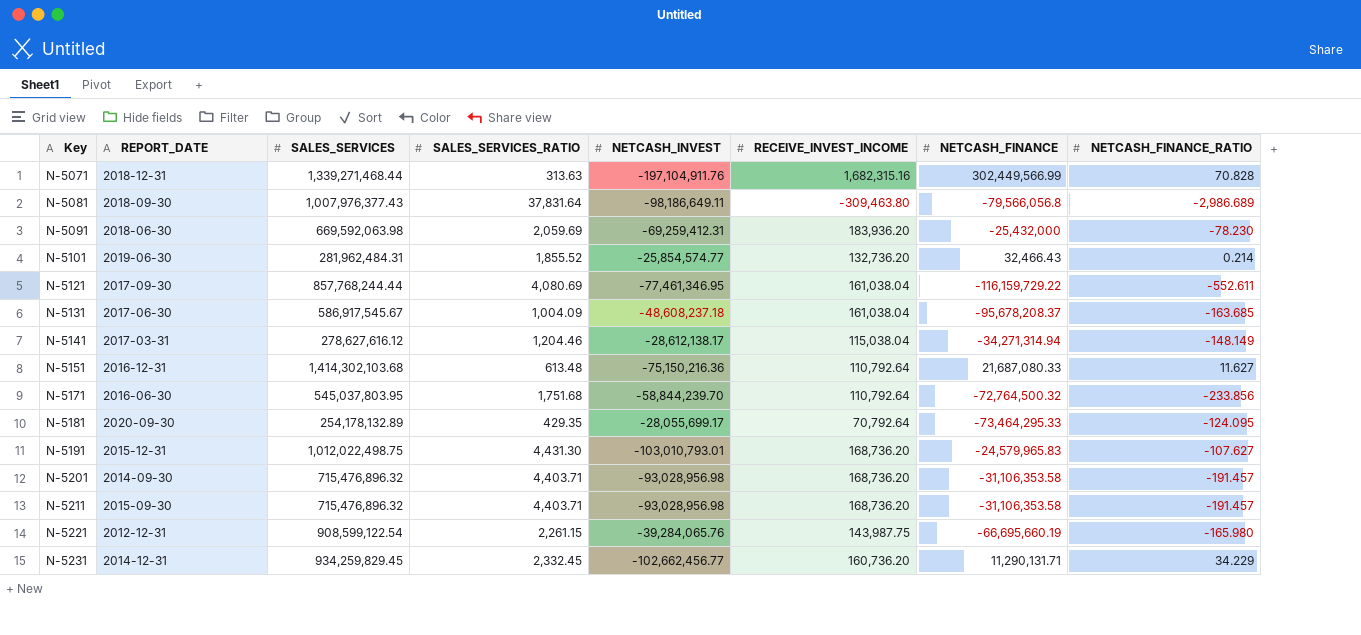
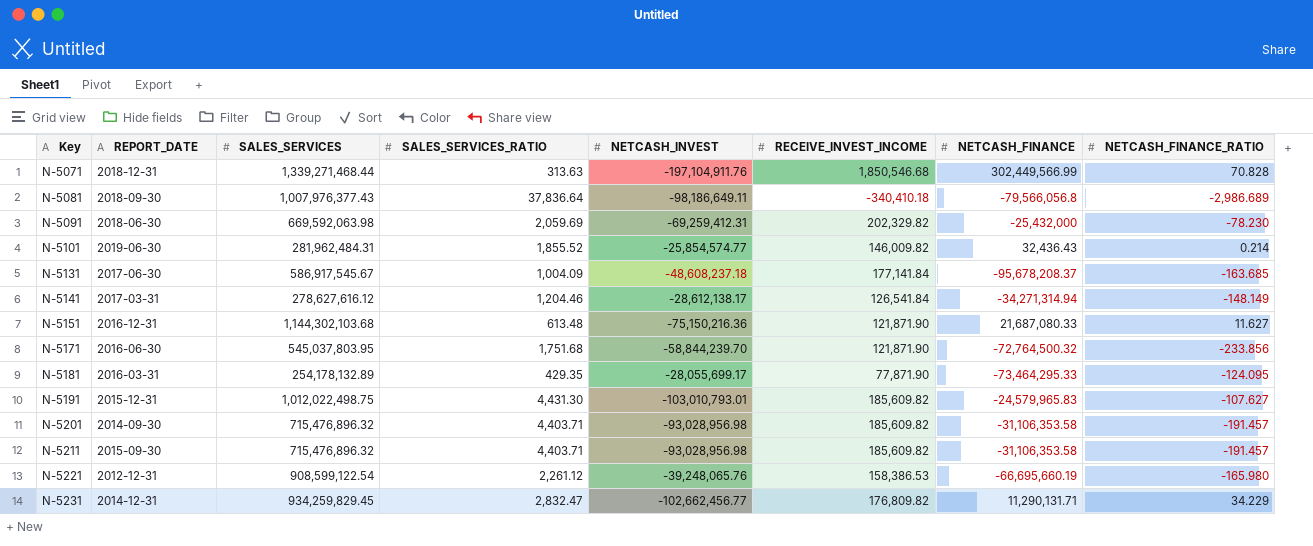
row N-5121: 2017-09-30 | 857,768,244.44 | 4,080.69 | -77,461,346.95 | 161,038.04 | -116,159,729.22 | -552.611 -> none
N-5071 | RECEIVE_INVEST_INCOME: 1,682,315.16 -> 1,850,546.68
N-5081 | SALES_SERVICES_RATIO: 37,831.64 -> 37,836.64
N-5081 | RECEIVE_INVEST_INCOME: -309,463.80 -> -340,410.18
N-5091 | RECEIVE_INVEST_INCOME: 183,936.20 -> 202,329.82
N-5101 | RECEIVE_INVEST_INCOME: 132,736.20 -> 146,009.82
N-5101 | NETCASH_FINANCE: 32,466.43 -> 32,436.43
N-5131 | RECEIVE_INVEST_INCOME: 161,038.04 -> 177,141.84
N-5141 | RECEIVE_INVEST_INCOME: 115,038.04 -> 126,541.84
N-5151 | SALES_SERVICES: 1,414,302,103.68 -> 1,144,302,103.68
N-5151 | RECEIVE_INVEST_INCOME: 110,792.64 -> 121,871.90
N-5171 | RECEIVE_INVEST_INCOME: 110,792.64 -> 121,871.90
N-5181 | REPORT_DATE: 2020-09-30 -> 2016-03-31
N-5181 | RECEIVE_INVEST_INCOME: 70,792.64 -> 77,871.90
N-5191 | RECEIVE_INVEST_INCOME: 168,736.20 -> 185,609.82
N-5201 | RECEIVE_INVEST_INCOME: 168,736.20 -> 185,609.82
N-5211 | RECEIVE_INVEST_INCOME: 168,736.20 -> 185,609.82
N-5221 | SALES_SERVICES_RATIO: 2,261.15 -> 2,261.12
N-5221 | NETCASH_INVEST: -39,284,065.76 -> -39,248,065.76
N-5221 | RECEIVE_INVEST_INCOME: 143,987.75 -> 158,386.53
N-5231 | SALES_SERVICES_RATIO: 2,332.45 -> 2,832.47
N-5231 | RECEIVE_INVEST_INCOME: 160,736.20 -> 176,809.82

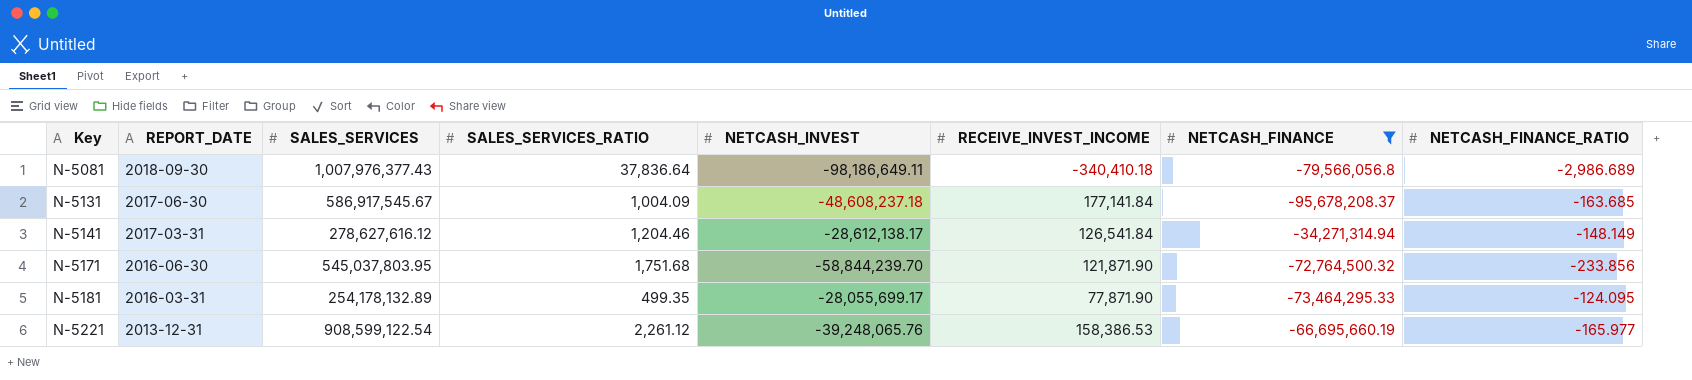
filter: none -> NETCASH_FINANCE <= -34,271,314.94
N-5181 | SALES_SERVICES_RATIO: 429.35 -> 499.35
N-5221 | REPORT_DATE: 2012-12-31 -> 2013-12-31
N-5221 | NETCASH_FINANCE_RATIO: -165.980 -> -165.977

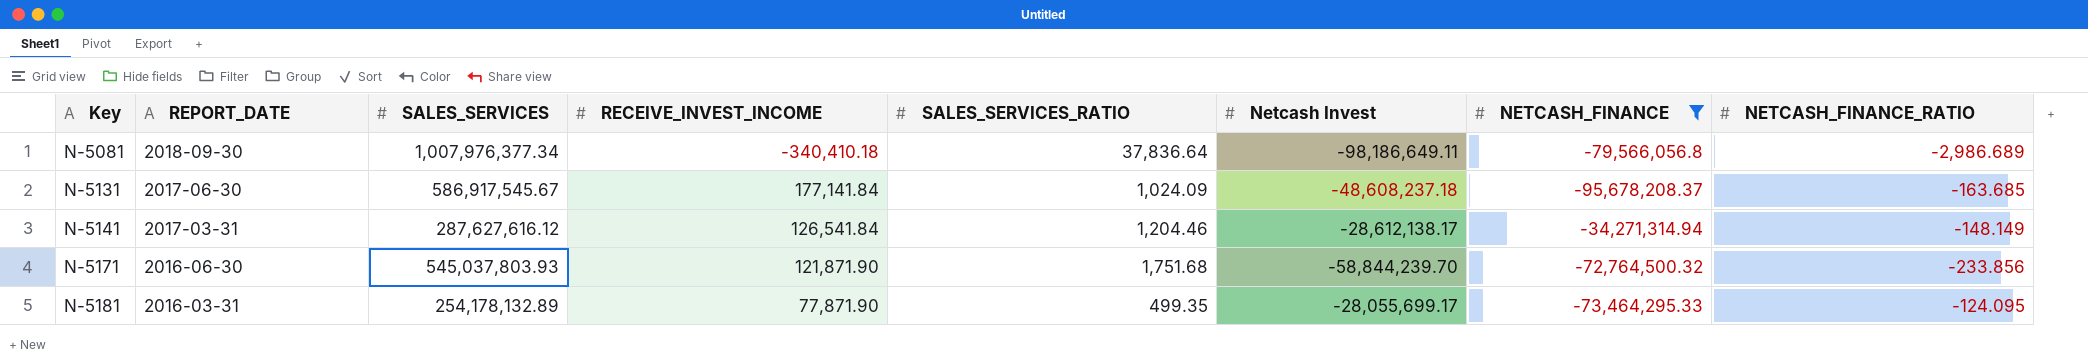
column RECEIVE_INVEST_INCOME | position: 6 -> 4
column name: NETCASH_INVEST -> Netcash Invest
row N-5221: 2013-12-31 | 908,599,122.54 | 2,261.12 | -39,248,065.76 | 158,386.53 | -66,695,660.19 | -165.977 -> none
N-5081 | SALES_SERVICES: 1,007,976,377.43 -> 1,007,976,377.34
N-5131 | SALES_SERVICES_RATIO: 1,004.09 -> 1,024.09
N-5141 | SALES_SERVICES: 278,627,616.12 -> 287,627,616.12
N-5171 | SALES_SERVICES: 545,037,803.95 -> 545,037,803.93

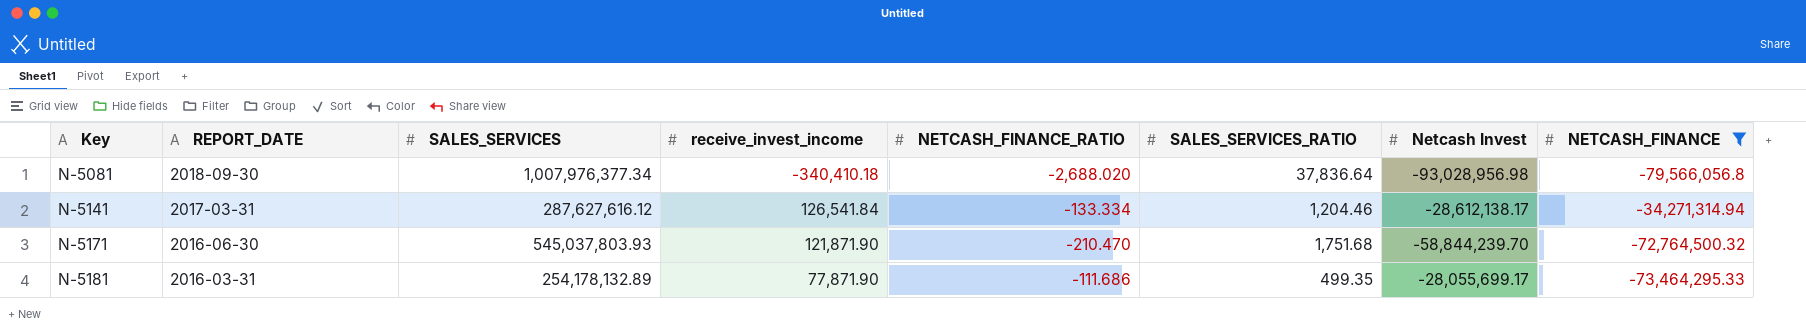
column name: RECEIVE_INVEST_INCOME -> receive_invest_income
column NETCASH_FINANCE_RATIO | position: 8 -> 5
row N-5131: 2017-06-30 | 586,917,545.67 | 177,141.84 | 1,024.09 | -48,608,237.18 | -95,678,208.37 | -163.685 -> none
N-5081 | NETCASH_FINANCE_RATIO: -2,986.689 -> -2,688.020
N-5081 | Netcash Invest: -98,186,649.11 -> -93,028,956.98
N-5141 | NETCASH_FINANCE_RATIO: -148.149 -> -133.334
N-5171 | NETCASH_FINANCE_RATIO: -233.856 -> -210.470
N-5181 | NETCASH_FINANCE_RATIO: -124.095 -> -111.686

